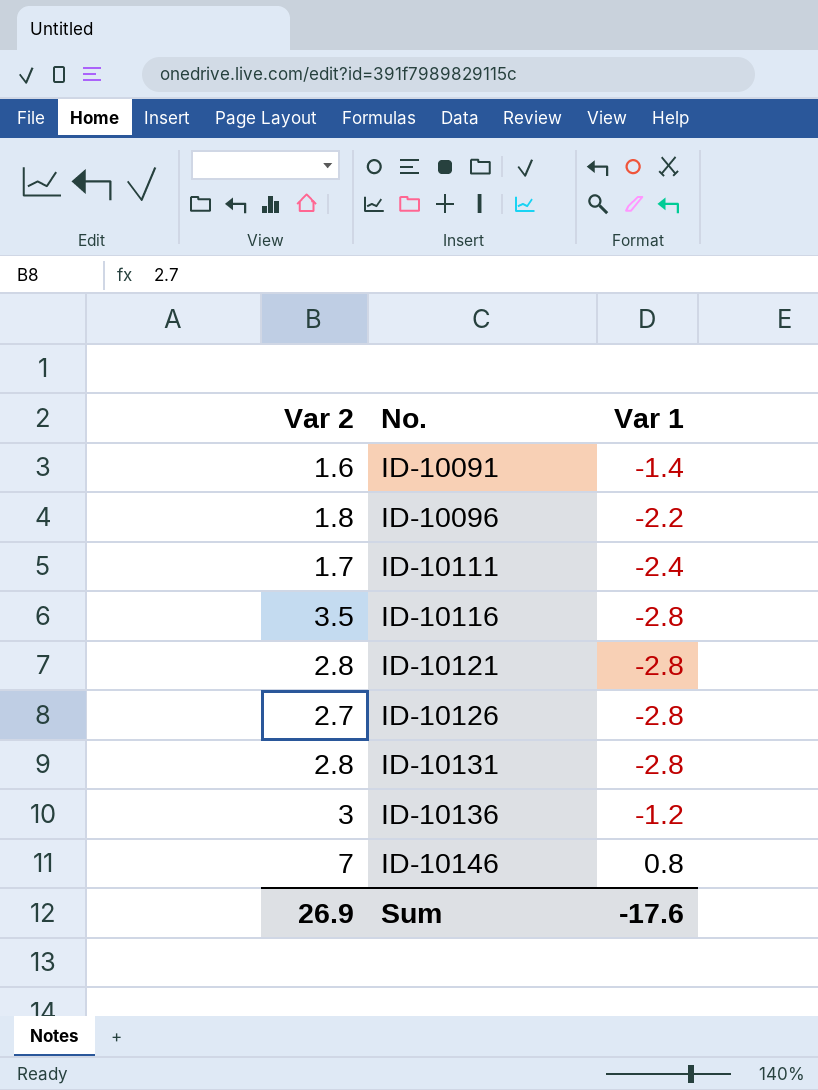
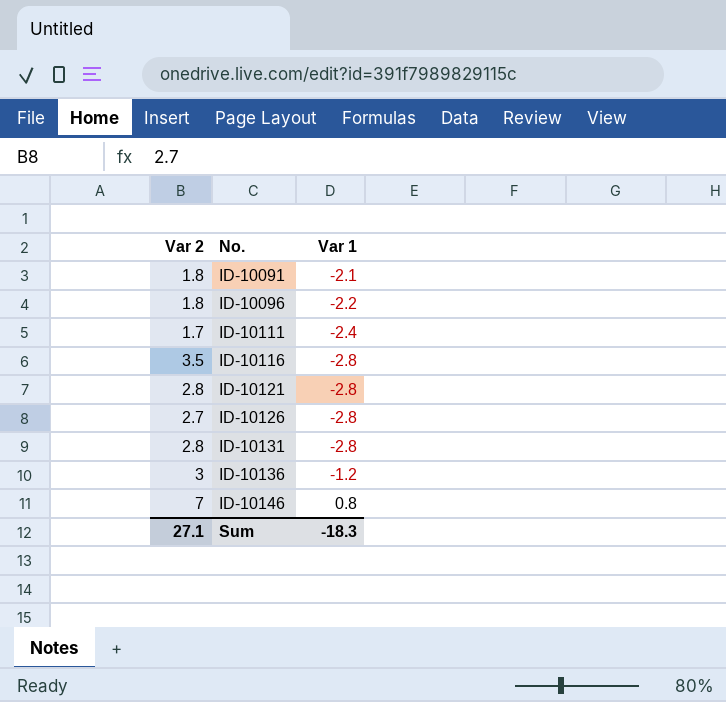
ID-10091 | Var 2: 1.6 -> 1.8
ID-10091 | Var 1: -1.4 -> -2.1
Sum | Var 2: 26.9 -> 27.1
Sum | Var 1: -17.6 -> -18.3

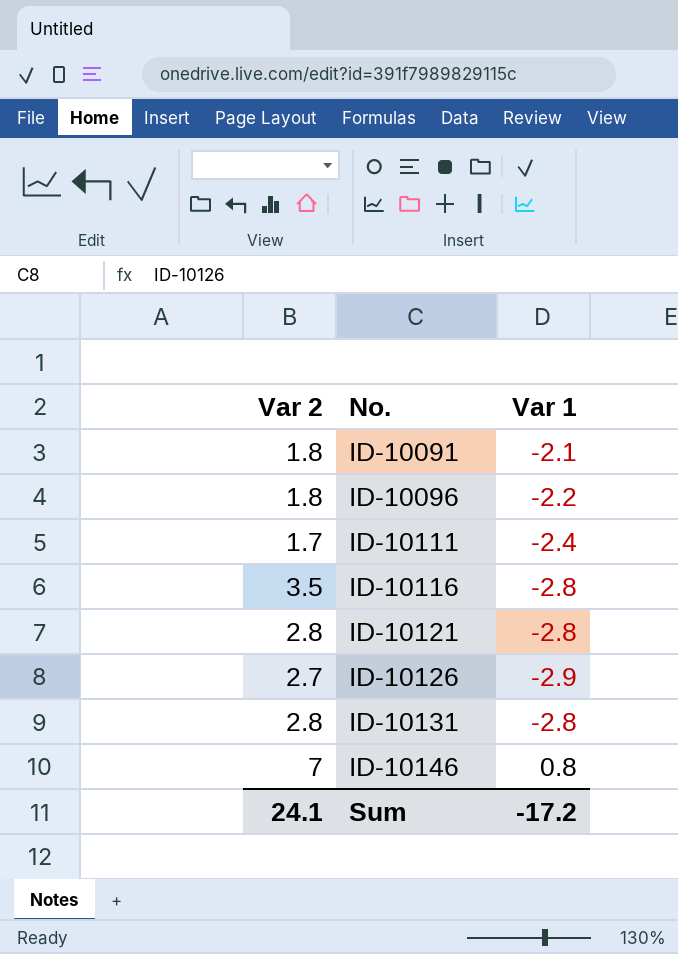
row ID-10136: 3 | -1.2 -> none
ID-10126 | Var 1: -2.8 -> -2.9
Sum | Var 2: 27.1 -> 24.1
Sum | Var 1: -18.3 -> -17.2

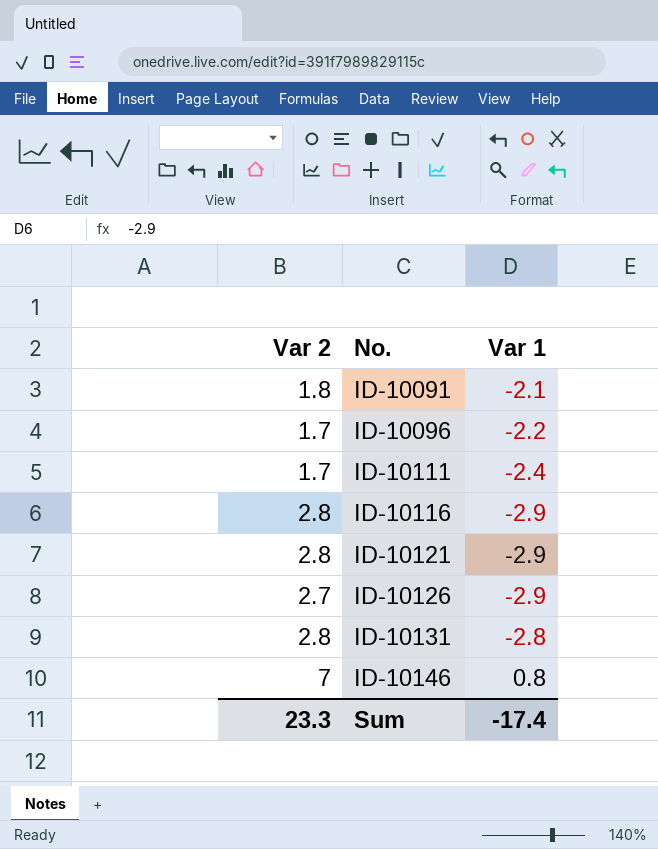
ID-10096 | Var 2: 1.8 -> 1.7
ID-10116 | Var 2: 3.5 -> 2.8
ID-10116 | Var 1: -2.8 -> -2.9
ID-10121 | Var 1: -2.8 -> -2.9
Sum | Var 2: 24.1 -> 23.3
Sum | Var 1: -17.2 -> -17.4

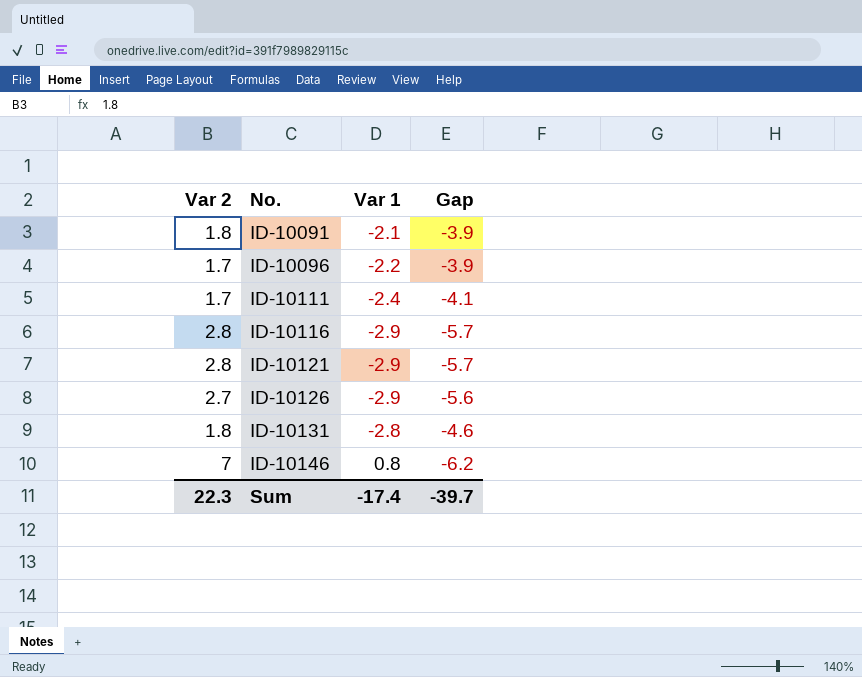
column Gap | formula: none -> [Var 1] - [Var 2]
ID-10131 | Var 2: 2.8 -> 1.8
Sum | Var 2: 23.3 -> 22.3

